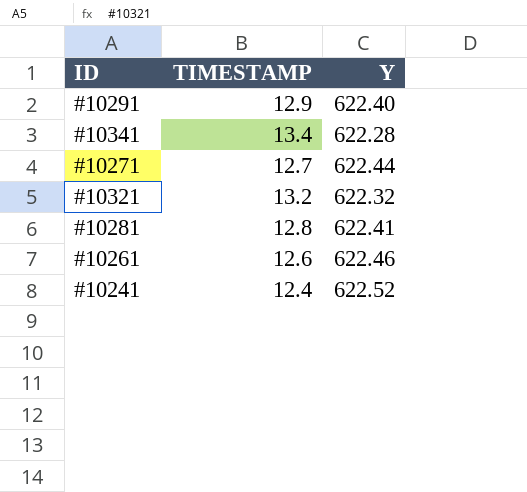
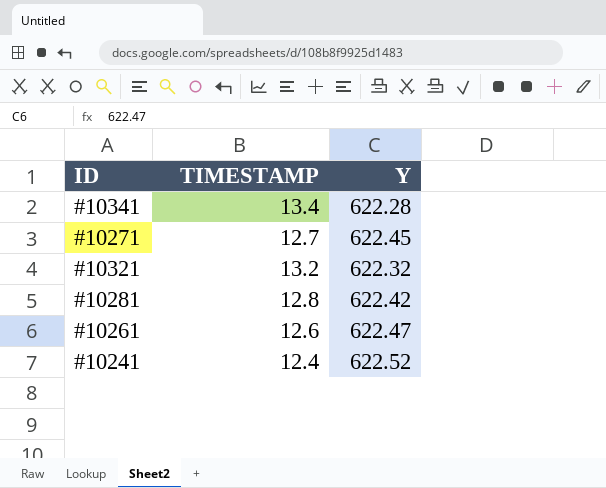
row #10291: 12.9 | 622.40 -> none
#10271 | Y: 622.44 -> 622.45
#10281 | Y: 622.41 -> 622.42
#10261 | Y: 622.46 -> 622.47

